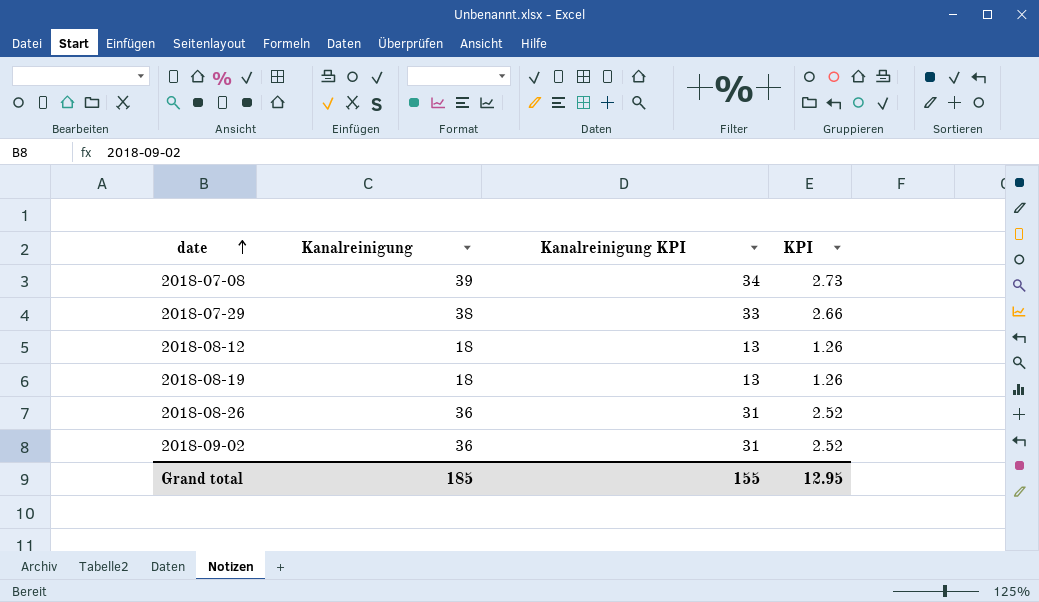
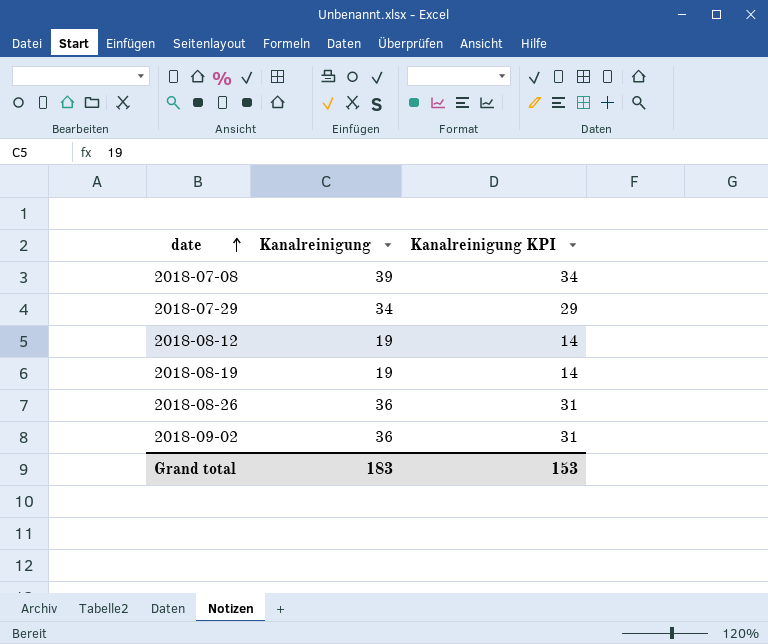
column KPI | formula: [Kanalreinigung] * 0.07 -> none
2018-07-29 | Kanalreinigung: 38 -> 34
2018-07-29 | Kanalreinigung KPI: 33 -> 29
2018-08-12 | Kanalreinigung: 18 -> 19
2018-08-12 | Kanalreinigung KPI: 13 -> 14
2018-08-19 | Kanalreinigung: 18 -> 19
2018-08-19 | Kanalreinigung KPI: 13 -> 14
Grand total | Kanalreinigung: 185 -> 183
Grand total | Kanalreinigung KPI: 155 -> 153

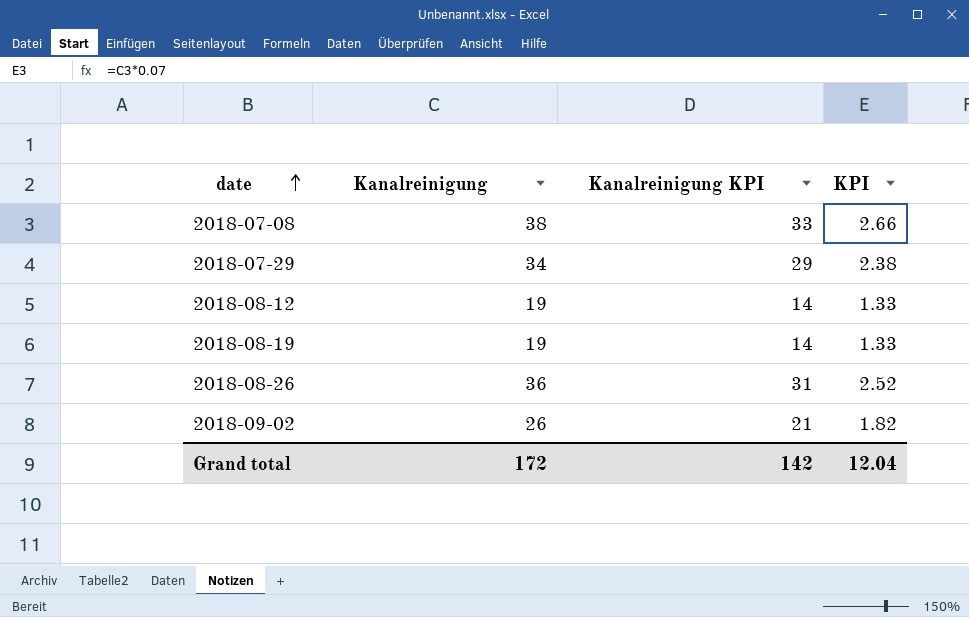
column KPI | formula: none -> [Kanalreinigung] * 0.07
2018-07-08 | Kanalreinigung: 39 -> 38
2018-07-08 | Kanalreinigung KPI: 34 -> 33
2018-09-02 | Kanalreinigung: 36 -> 26
2018-09-02 | Kanalreinigung KPI: 31 -> 21
Grand total | Kanalreinigung: 183 -> 172
Grand total | Kanalreinigung KPI: 153 -> 142

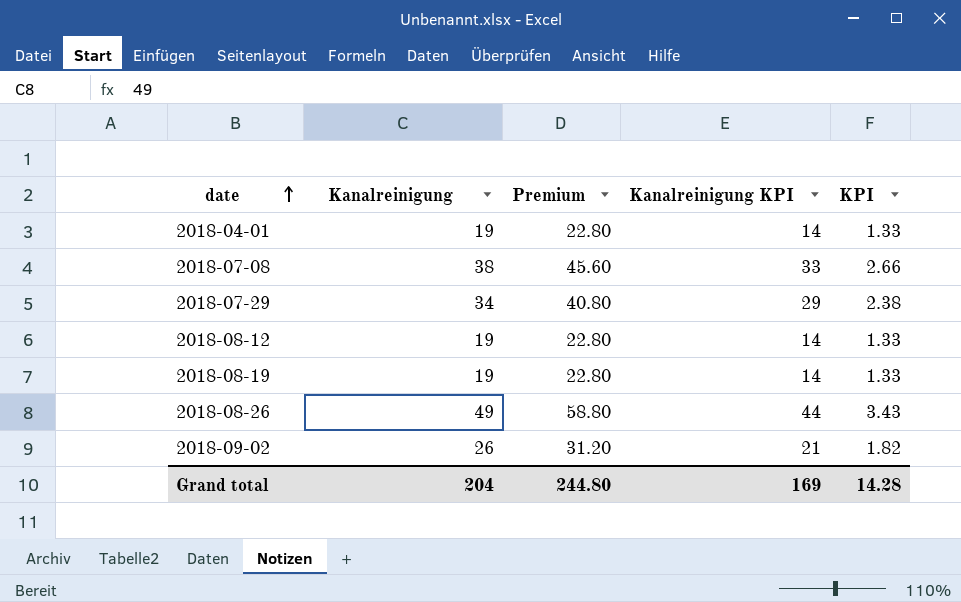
column Premium | formula: none -> [Kanalreinigung] * 1.2
row 2018-04-01: none -> 19 | 22.80 | 14 | 1.33
2018-08-26 | Kanalreinigung: 36 -> 49
2018-08-26 | Kanalreinigung KPI: 31 -> 44
2018-08-26 | KPI: 2.52 -> 3.43
Grand total | Kanalreinigung: 172 -> 204
Grand total | Kanalreinigung KPI: 142 -> 169
Grand total | KPI: 12.04 -> 14.28

